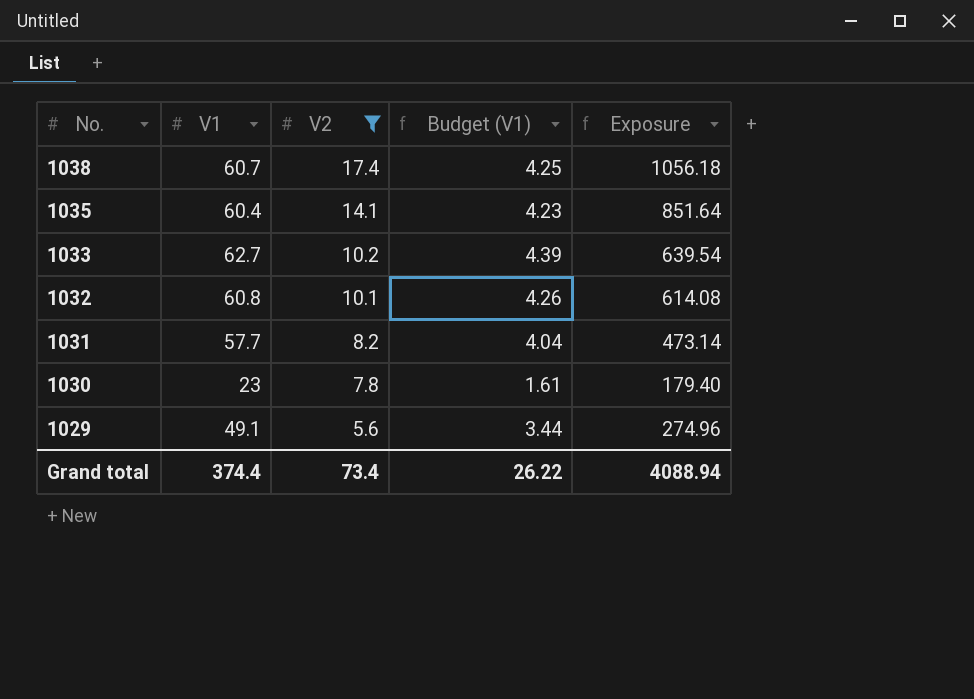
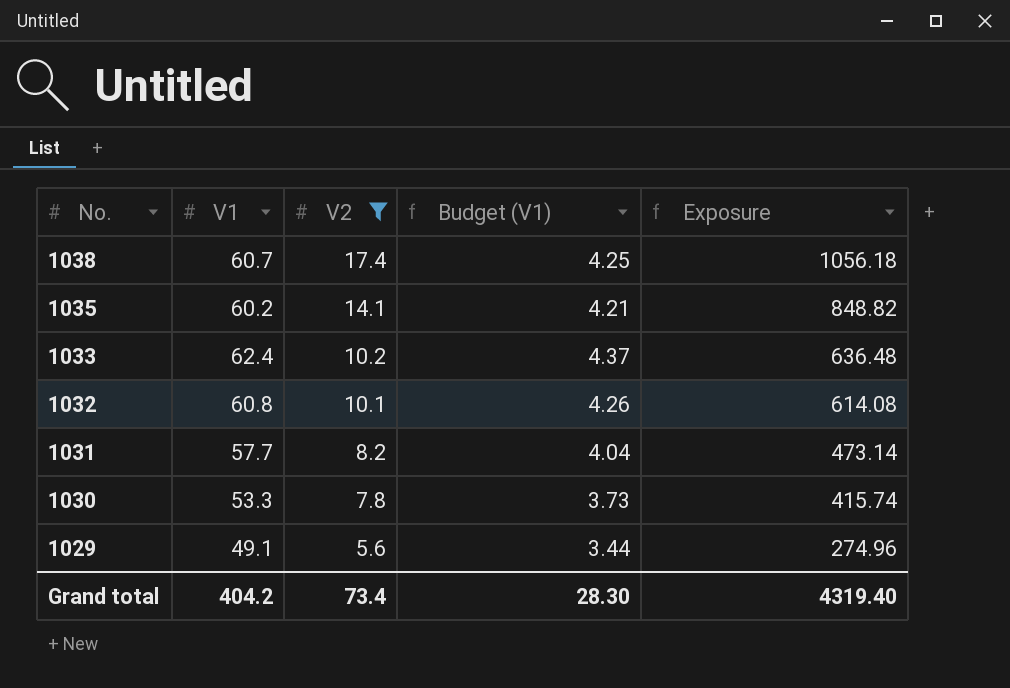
1035 | V1: 60.4 -> 60.2
1035 | Budget (V1): 4.23 -> 4.21
1035 | Exposure: 851.64 -> 848.82
1033 | V1: 62.7 -> 62.4
1033 | Budget (V1): 4.39 -> 4.37
1033 | Exposure: 639.54 -> 636.48
1030 | V1: 23 -> 53.3
1030 | Budget (V1): 1.61 -> 3.73
1030 | Exposure: 179.40 -> 415.74
Grand total | V1: 374.4 -> 404.2
Grand total | Budget (V1): 26.22 -> 28.30
Grand total | Exposure: 4088.94 -> 4319.40

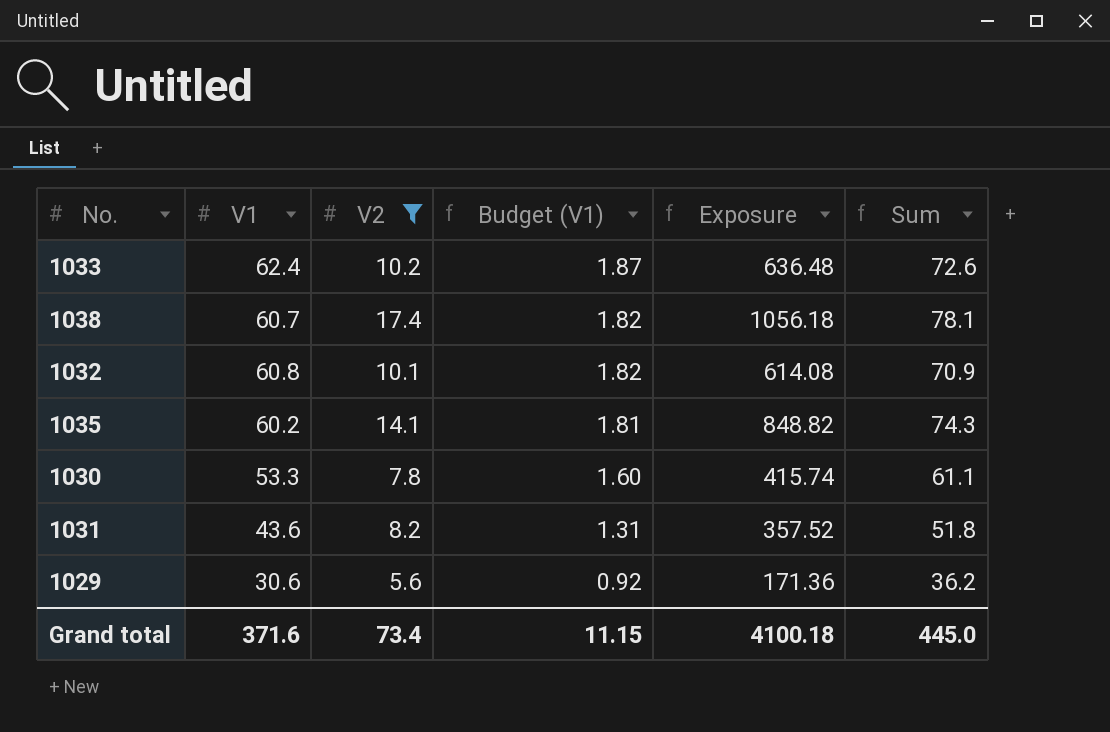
row order: No. descending -> Budget (V1) descending
column Budget (V1) | formula: [V1] * 0.07 -> [V1] * 0.03
column Sum | formula: none -> [V1] + [V2]
1031 | V1: 57.7 -> 43.6
1031 | Exposure: 473.14 -> 357.52
1029 | V1: 49.1 -> 30.6
1029 | Exposure: 274.96 -> 171.36
Grand total | V1: 404.2 -> 371.6
Grand total | Budget (V1): 28.30 -> 11.15
Grand total | Exposure: 4319.40 -> 4100.18

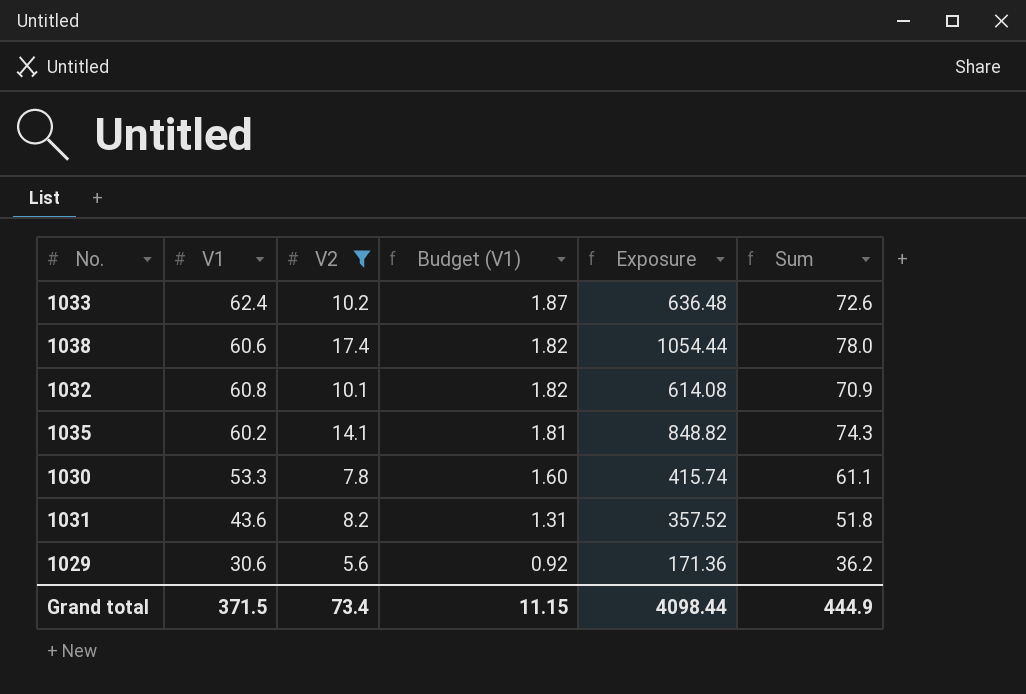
1038 | V1: 60.7 -> 60.6
1038 | Exposure: 1056.18 -> 1054.44
1038 | Sum: 78.1 -> 78.0
Grand total | V1: 371.6 -> 371.5
Grand total | Exposure: 4100.18 -> 4098.44
Grand total | Sum: 445.0 -> 444.9

